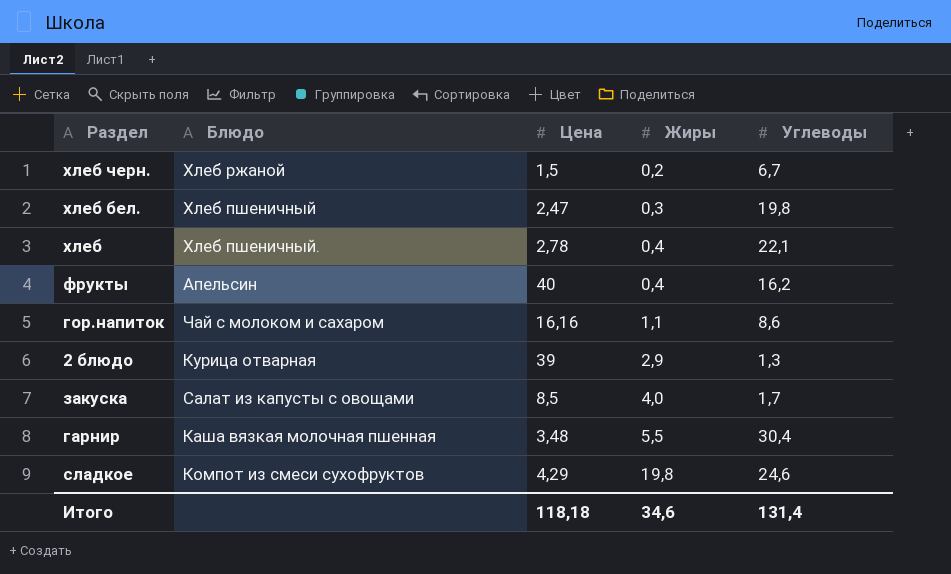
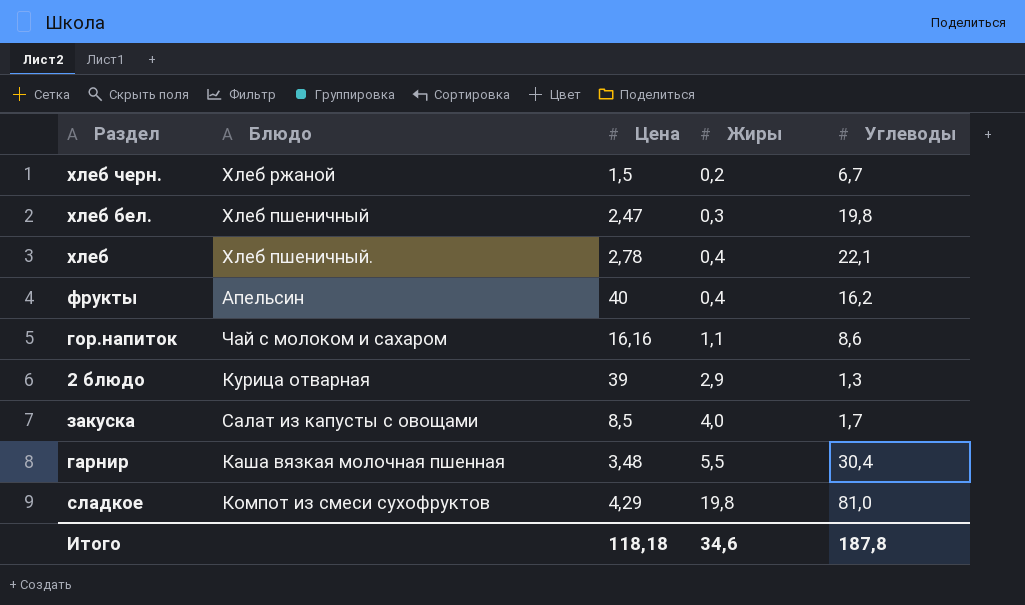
сладкое | Углеводы: 24,6 -> 81,0
Итого | Углеводы: 131,4 -> 187,8

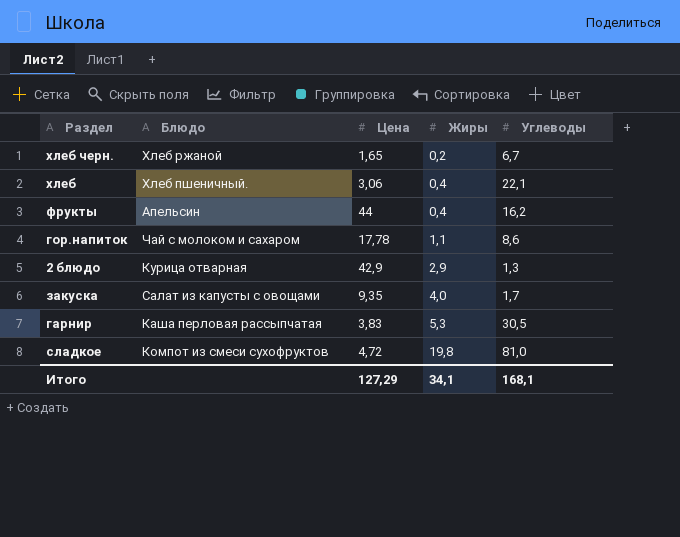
row хлеб бел.: Хлеб пшеничный | 2,47 | 0,3 | 19,8 -> none
хлеб черн. | Цена: 1,5 -> 1,65
хлеб | Цена: 2,78 -> 3,06
фрукты | Цена: 40 -> 44
гор.напиток | Цена: 16,16 -> 17,78
2 блюдо | Цена: 39 -> 42,9
закуска | Цена: 8,5 -> 9,35
гарнир | Блюдо: Каша вязкая молочная пшенная -> Каша перловая рассыпчатая
гарнир | Цена: 3,48 -> 3,83
гарнир | Жиры: 5,5 -> 5,3
гарнир | Углеводы: 30,4 -> 30,5
сладкое | Цена: 4,29 -> 4,72
Итого | Цена: 118,18 -> 127,29
Итого | Жиры: 34,6 -> 34,1
Итого | Углеводы: 187,8 -> 168,1

